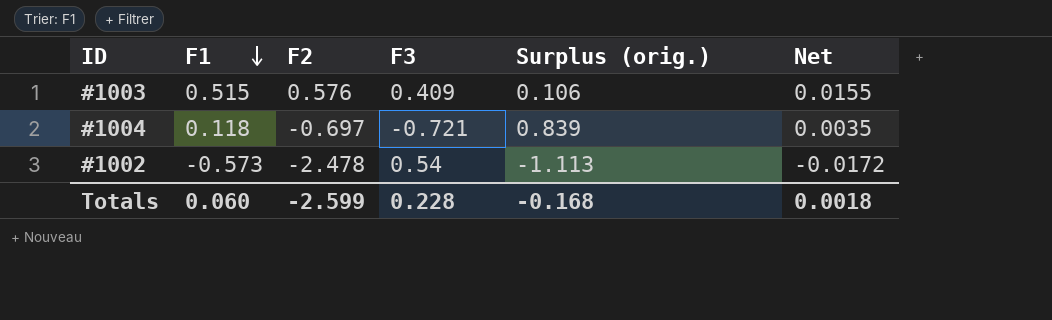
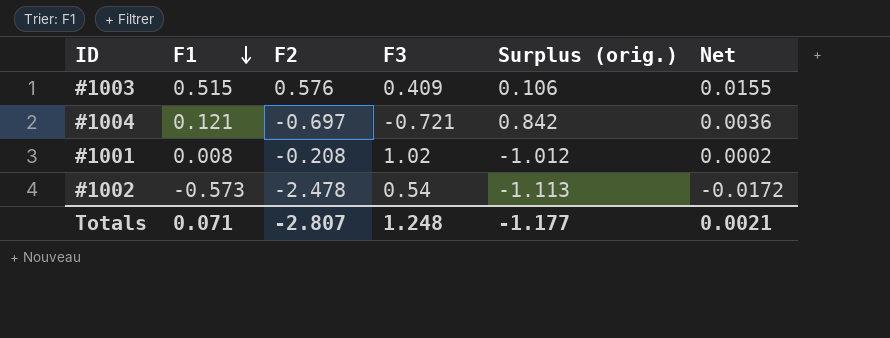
#1004 | F1: 0.118 -> 0.121
#1004 | Surplus (orig.): 0.839 -> 0.842
#1004 | Net: 0.0035 -> 0.0036
row #1001: none -> 0.008 | -0.208 | 1.02 | -1.012 | 0.0002
Totals | F1: 0.060 -> 0.071
Totals | F2: -2.599 -> -2.807
Totals | F3: 0.228 -> 1.248
Totals | Surplus (orig.): -0.168 -> -1.177
Totals | Net: 0.0018 -> 0.0021

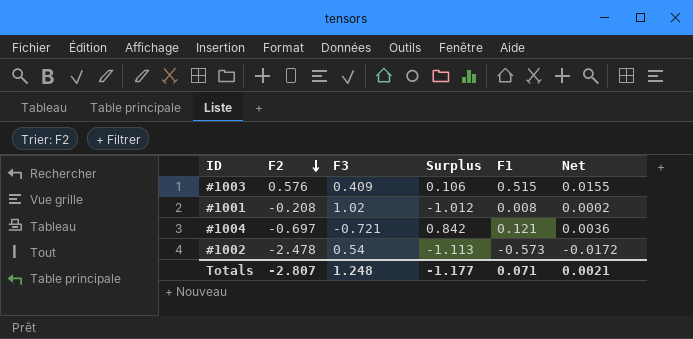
row order: F1 descending -> F2 descending
column name: Surplus (orig.) -> Surplus
column F1 | position: 2 -> 5

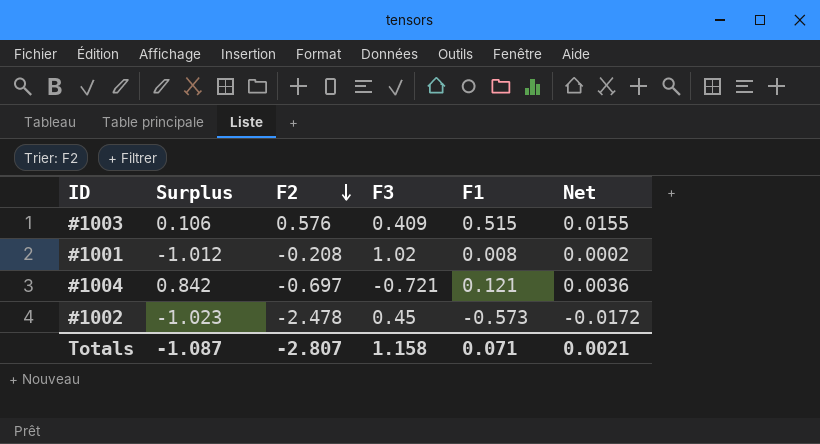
column Surplus | position: 4 -> 2
#1002 | Surplus: -1.113 -> -1.023
#1002 | F3: 0.54 -> 0.45
Totals | Surplus: -1.177 -> -1.087
Totals | F3: 1.248 -> 1.158

